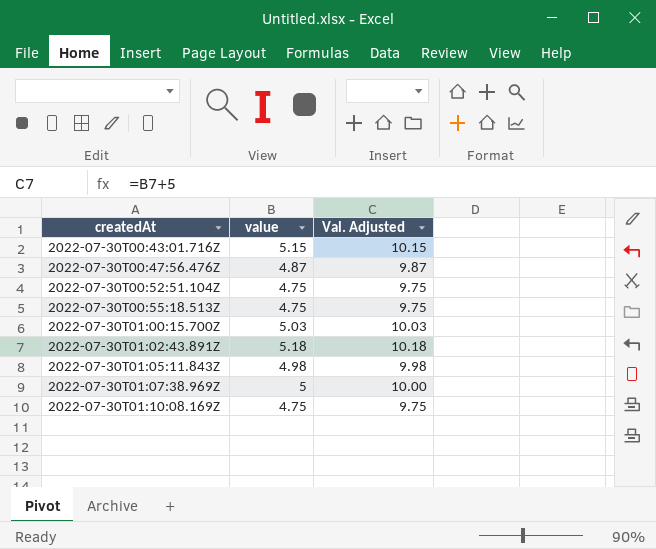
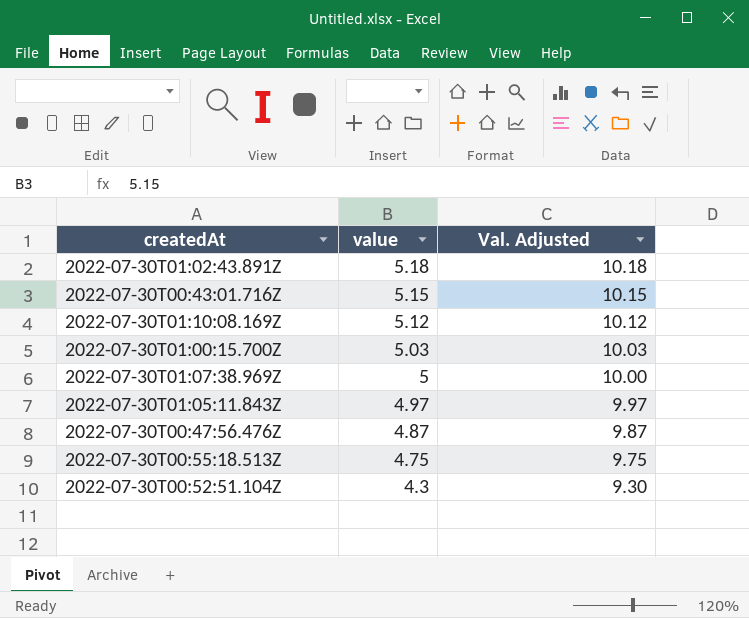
row order: createdAt ascending -> value descending
2022-07-30T01:10:08.169Z | value: 4.75 -> 5.12
2022-07-30T01:10:08.169Z | Val. Adjusted: 9.75 -> 10.12
2022-07-30T01:05:11.843Z | value: 4.98 -> 4.97
2022-07-30T01:05:11.843Z | Val. Adjusted: 9.98 -> 9.97
2022-07-30T00:52:51.104Z | value: 4.75 -> 4.3
2022-07-30T00:52:51.104Z | Val. Adjusted: 9.75 -> 9.30

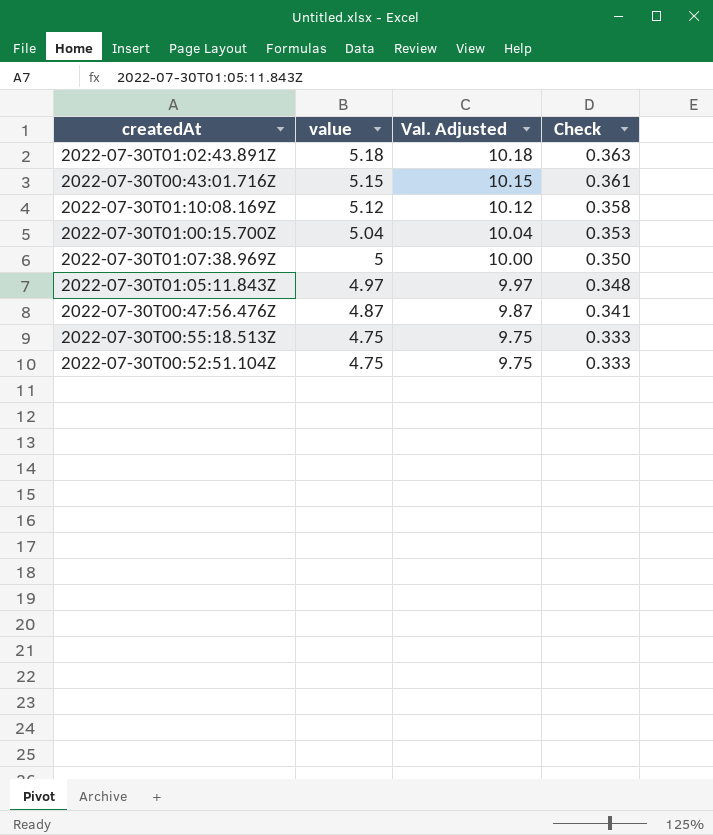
column Check | formula: none -> [value] * 0.07
2022-07-30T01:00:15.700Z | value: 5.03 -> 5.04
2022-07-30T01:00:15.700Z | Val. Adjusted: 10.03 -> 10.04
2022-07-30T00:52:51.104Z | value: 4.3 -> 4.75
2022-07-30T00:52:51.104Z | Val. Adjusted: 9.30 -> 9.75

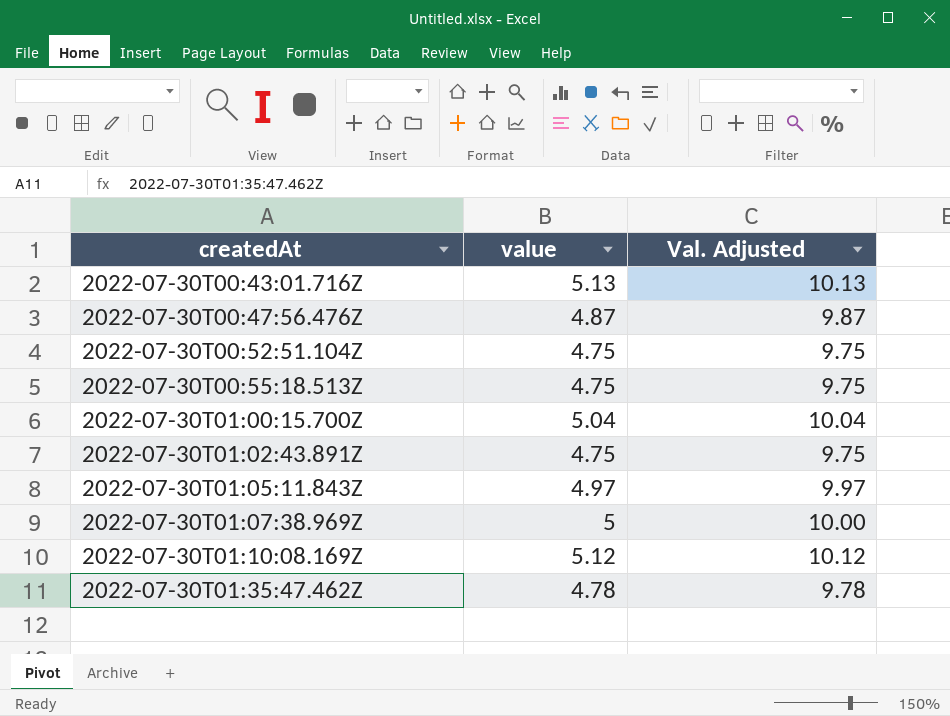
row order: value descending -> createdAt ascending
column Check | formula: [value] * 0.07 -> none
2022-07-30T00:43:01.716Z | value: 5.15 -> 5.13
2022-07-30T00:43:01.716Z | Val. Adjusted: 10.15 -> 10.13
2022-07-30T01:02:43.891Z | value: 5.18 -> 4.75
2022-07-30T01:02:43.891Z | Val. Adjusted: 10.18 -> 9.75
row 2022-07-30T01:35:47.462Z: none -> 4.78 | 9.78

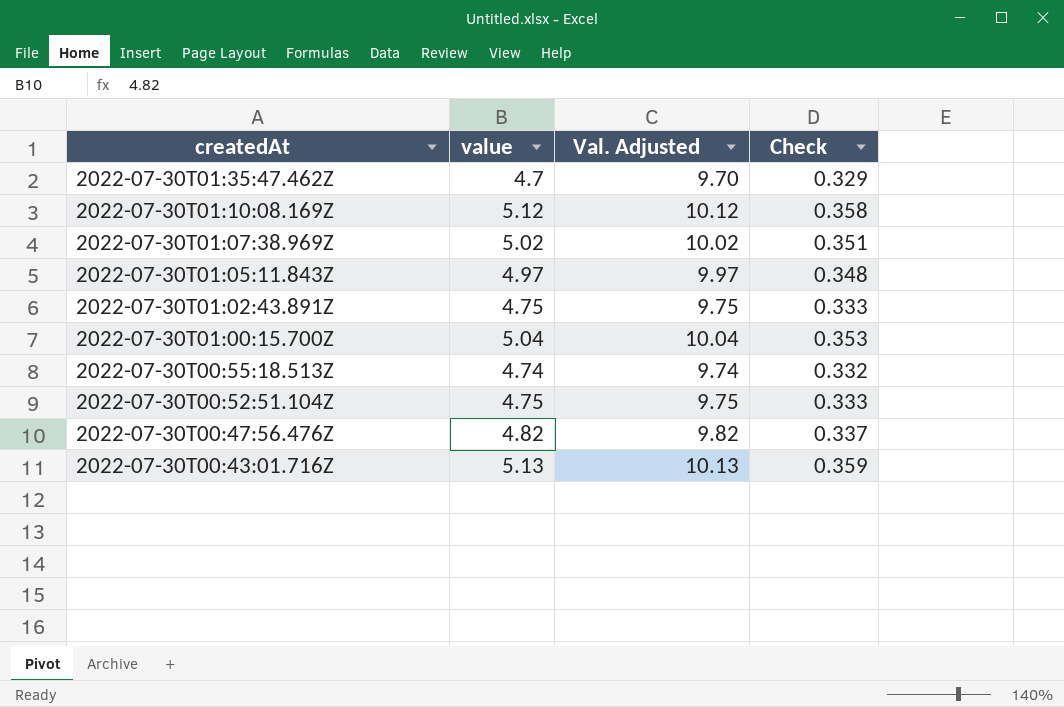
row order: createdAt ascending -> createdAt descending
column Check | formula: none -> [value] * 0.07
2022-07-30T01:35:47.462Z | value: 4.78 -> 4.7
2022-07-30T01:35:47.462Z | Val. Adjusted: 9.78 -> 9.70
2022-07-30T01:07:38.969Z | value: 5 -> 5.02
2022-07-30T01:07:38.969Z | Val. Adjusted: 10.00 -> 10.02
2022-07-30T00:55:18.513Z | value: 4.75 -> 4.74
2022-07-30T00:55:18.513Z | Val. Adjusted: 9.75 -> 9.74
2022-07-30T00:47:56.476Z | value: 4.87 -> 4.82
2022-07-30T00:47:56.476Z | Val. Adjusted: 9.87 -> 9.82

